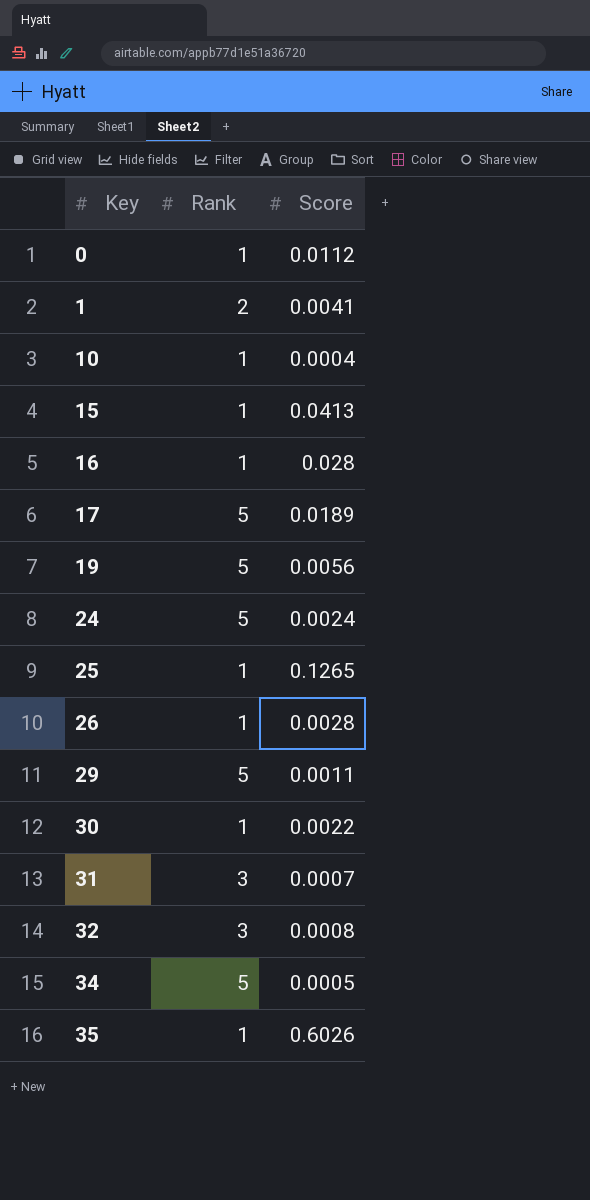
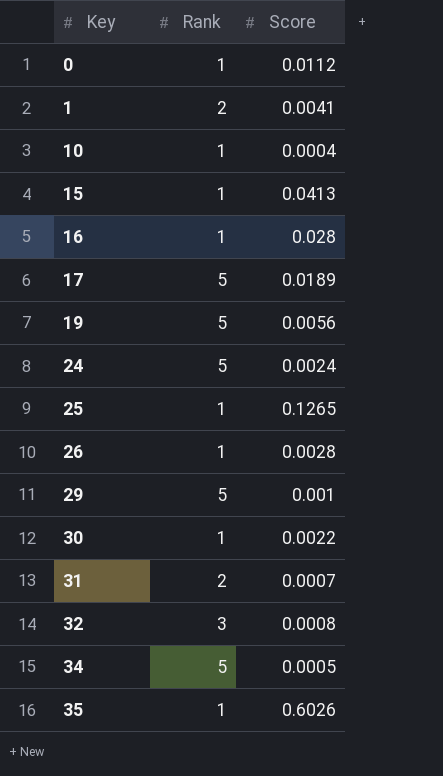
29 | Score: 0.0011 -> 0.001
31 | Rank: 3 -> 2

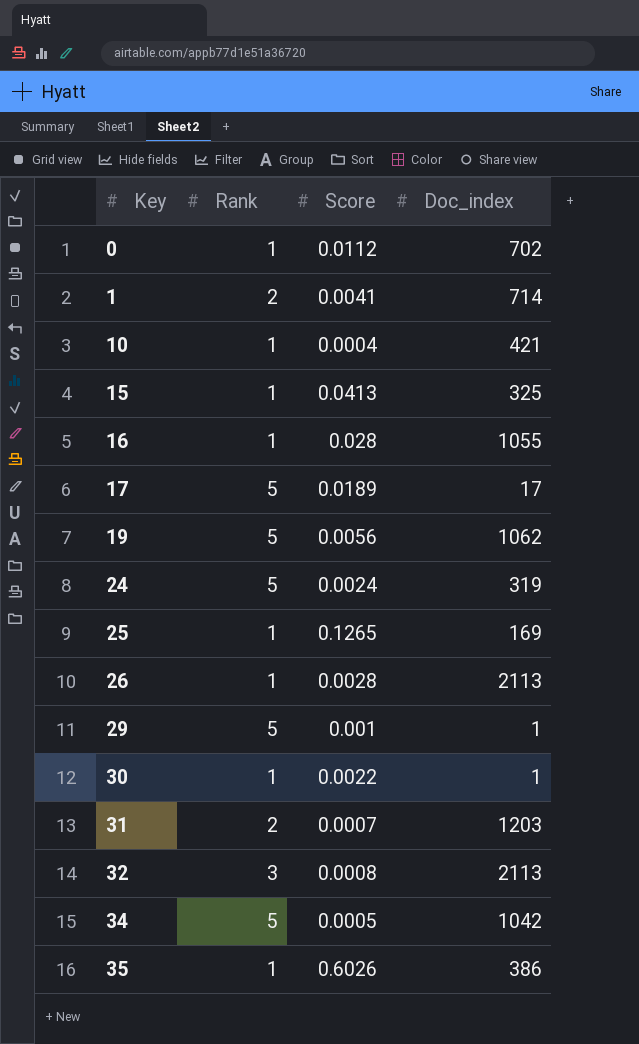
column Doc_index | position: none -> 4

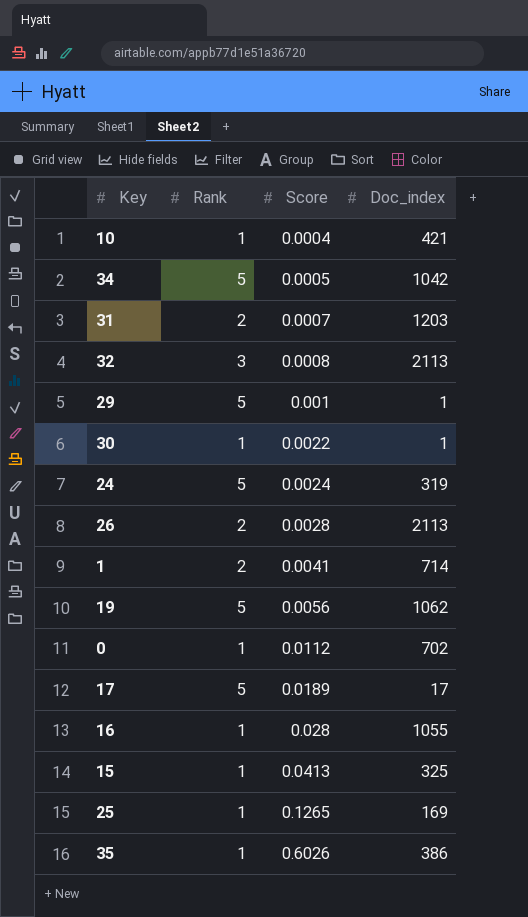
row order: Key ascending -> Score ascending
26 | Rank: 1 -> 2

